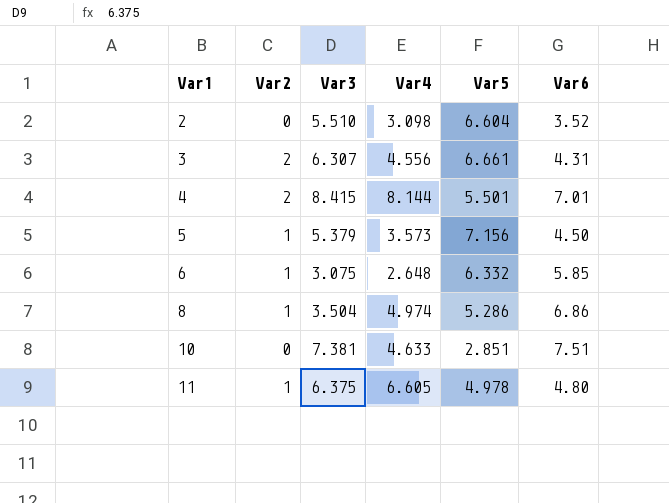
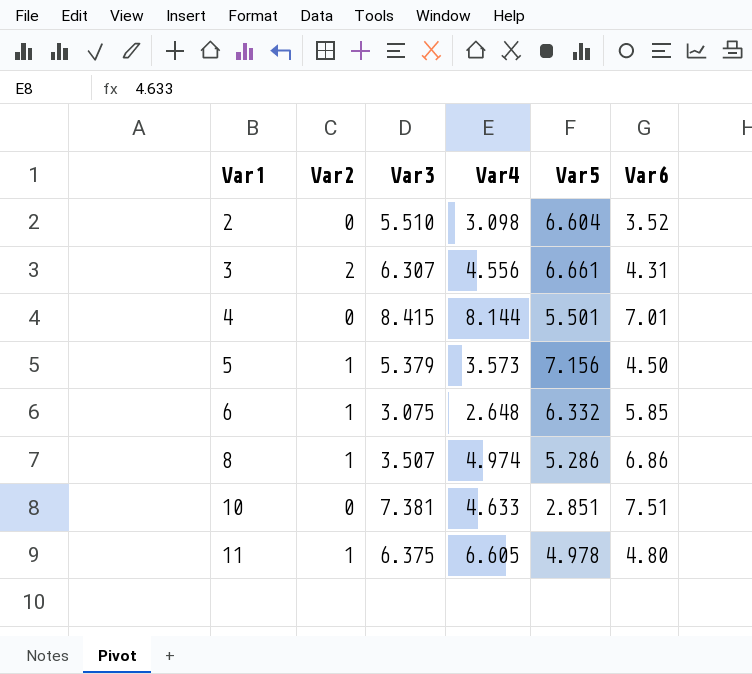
4 | Var2: 2 -> 0
8 | Var3: 3.504 -> 3.507

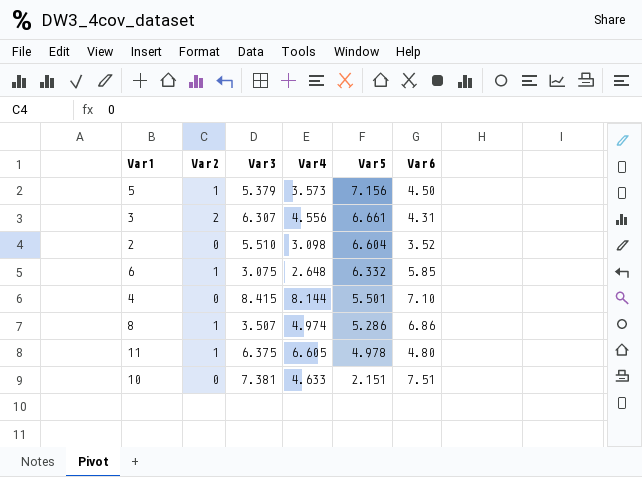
row order: Var1 ascending -> Var5 descending
4 | Var6: 7.01 -> 7.10
10 | Var5: 2.851 -> 2.151

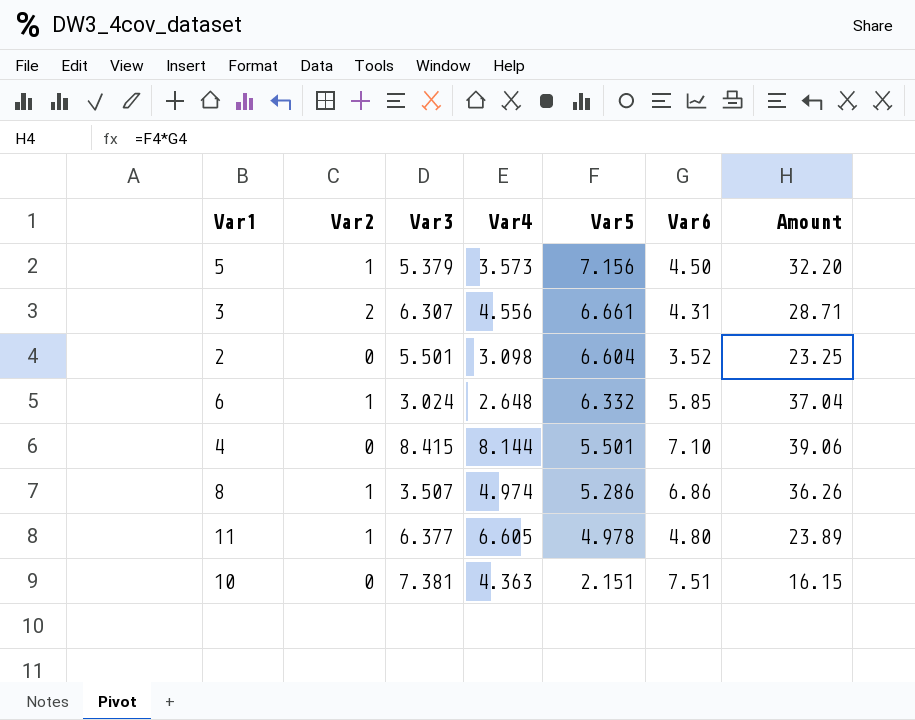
column Amount | formula: none -> [Var5] * [Var6]
2 | Var3: 5.510 -> 5.501
6 | Var3: 3.075 -> 3.024
11 | Var3: 6.375 -> 6.377
10 | Var4: 4.633 -> 4.363

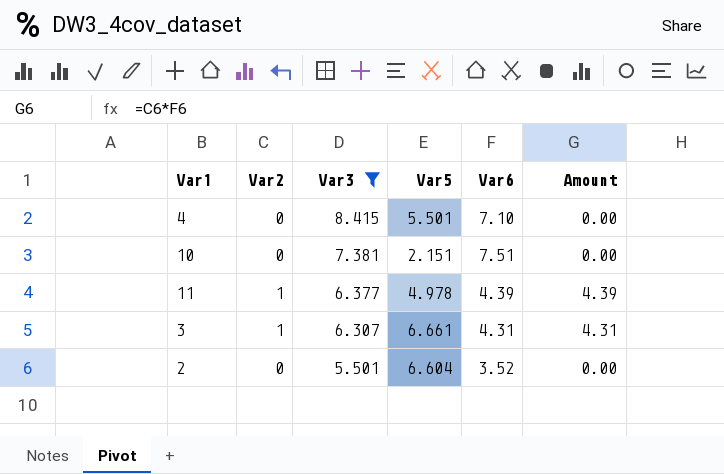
filter: none -> Var3 >= 5.501
row order: Var5 descending -> Var3 descending
column Var4 | position: 4 -> none
column Amount | formula: [Var5] * [Var6] -> [Var2] * [Var6]
11 | Var6: 4.80 -> 4.39
3 | Var2: 2 -> 1

